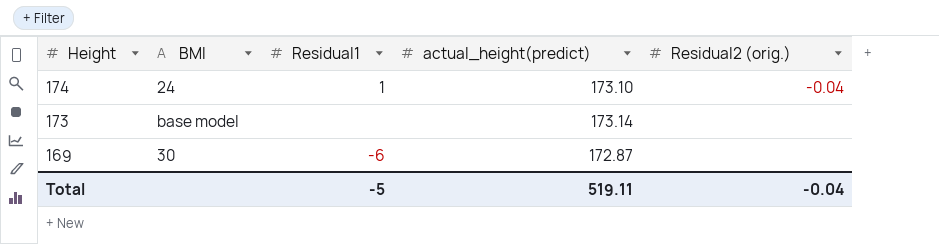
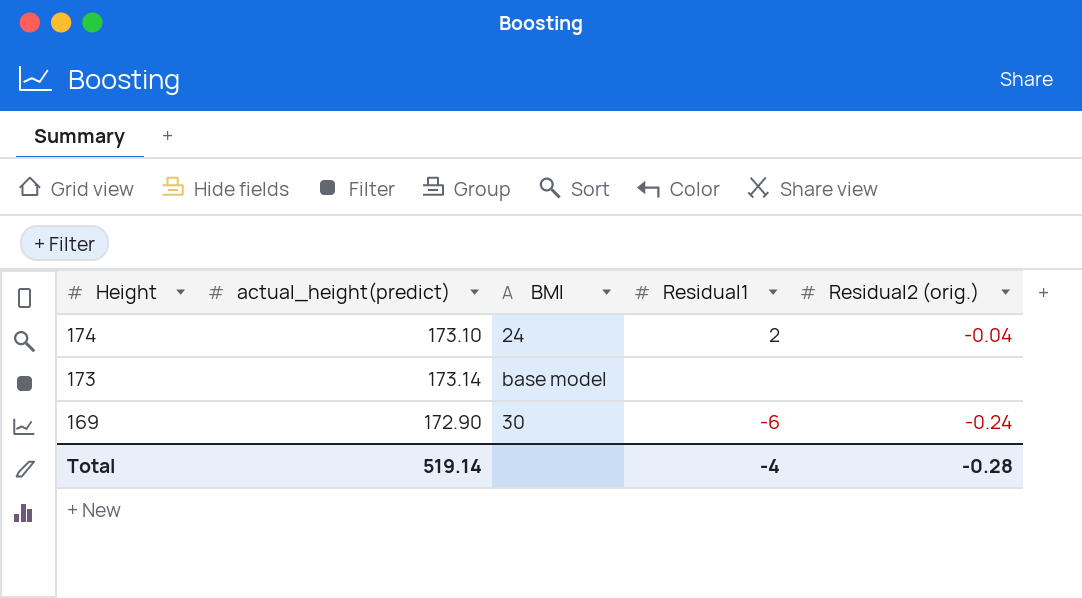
column actual_height(predict) | position: 4 -> 2
174 | Residual1: 1 -> 2
169 | actual_height(predict): 172.87 -> 172.90
169 | Residual2 (orig.): none -> -0.24
Total | actual_height(predict): 519.11 -> 519.14
Total | Residual1: -5 -> -4
Total | Residual2 (orig.): -0.04 -> -0.28

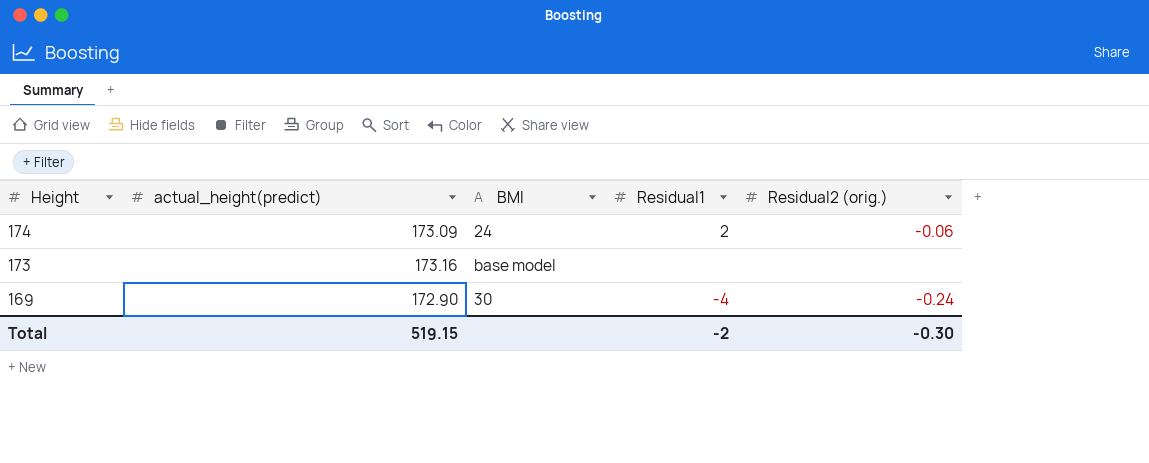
174 | actual_height(predict): 173.10 -> 173.09
174 | Residual2 (orig.): -0.04 -> -0.06
173 | actual_height(predict): 173.14 -> 173.16
169 | Residual1: -6 -> -4
Total | actual_height(predict): 519.14 -> 519.15
Total | Residual1: -4 -> -2
Total | Residual2 (orig.): -0.28 -> -0.30

